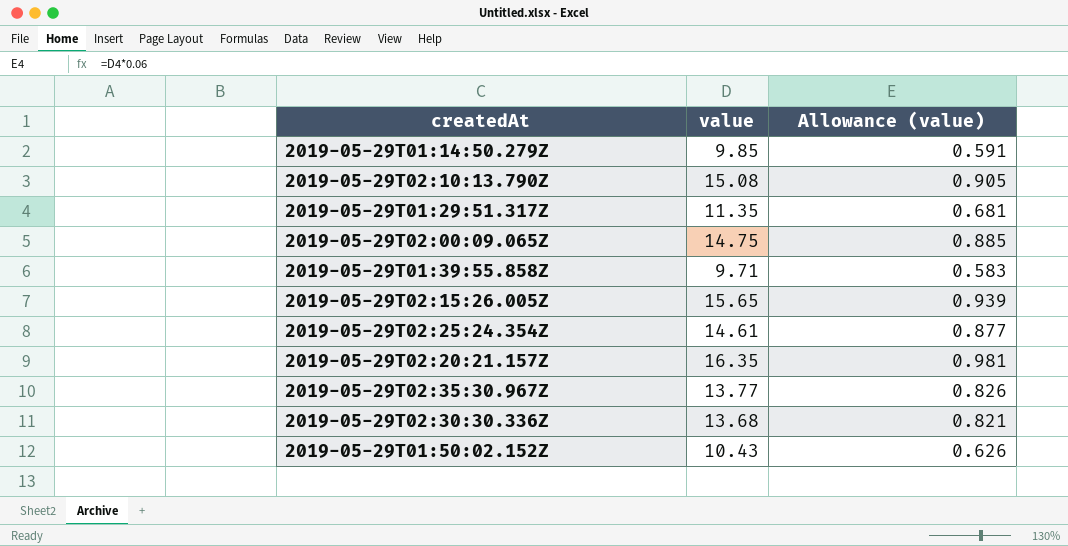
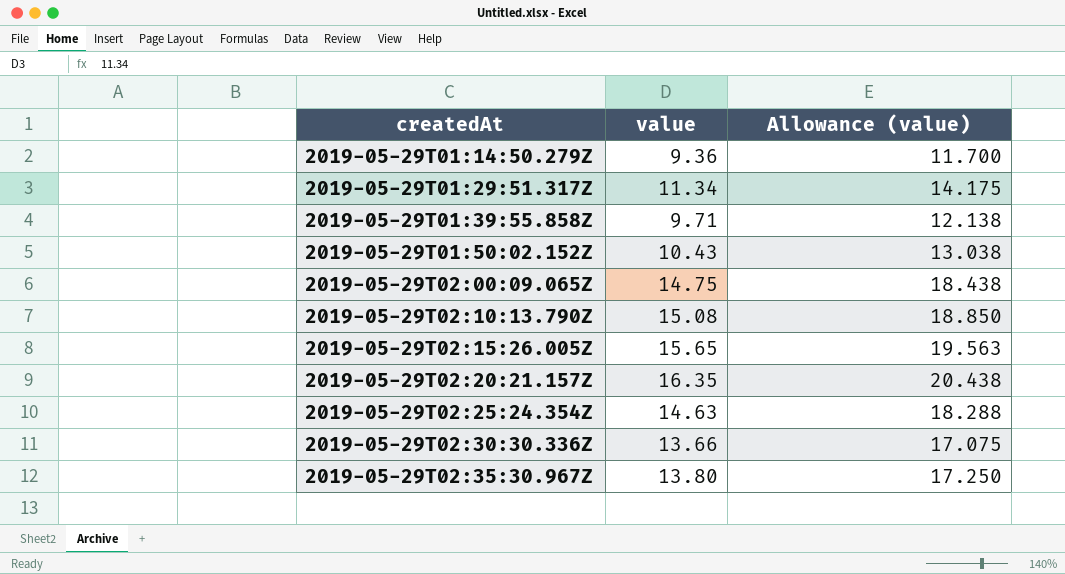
row order: none -> createdAt ascending
column Allowance (value) | formula: [value] * 0.06 -> [value] * 1.25
2019-05-29T01:14:50.279Z | value: 9.85 -> 9.36
2019-05-29T01:29:51.317Z | value: 11.35 -> 11.34
2019-05-29T02:25:24.354Z | value: 14.61 -> 14.63
2019-05-29T02:30:30.336Z | value: 13.68 -> 13.66
2019-05-29T02:35:30.967Z | value: 13.77 -> 13.80

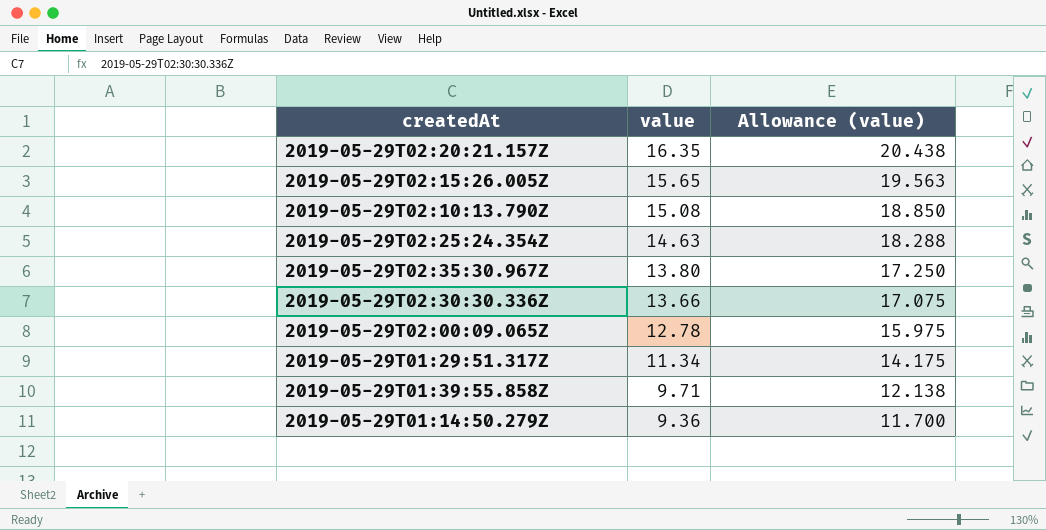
row order: createdAt ascending -> value descending
row 2019-05-29T01:50:02.152Z: 10.43 | 13.038 -> none
2019-05-29T02:00:09.065Z | value: 14.75 -> 12.78
2019-05-29T02:00:09.065Z | Allowance (value): 18.438 -> 15.975

